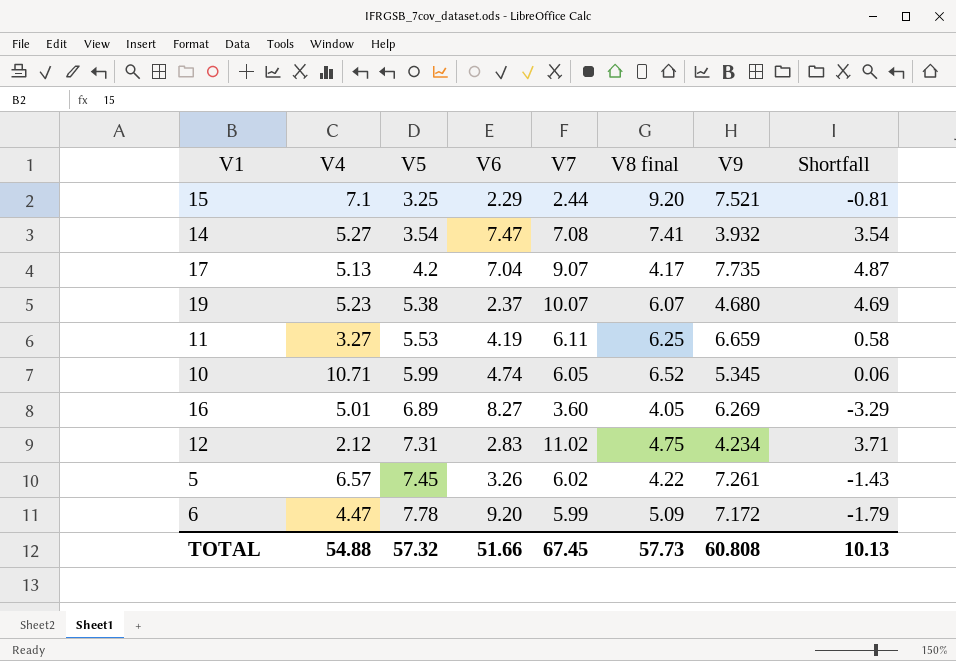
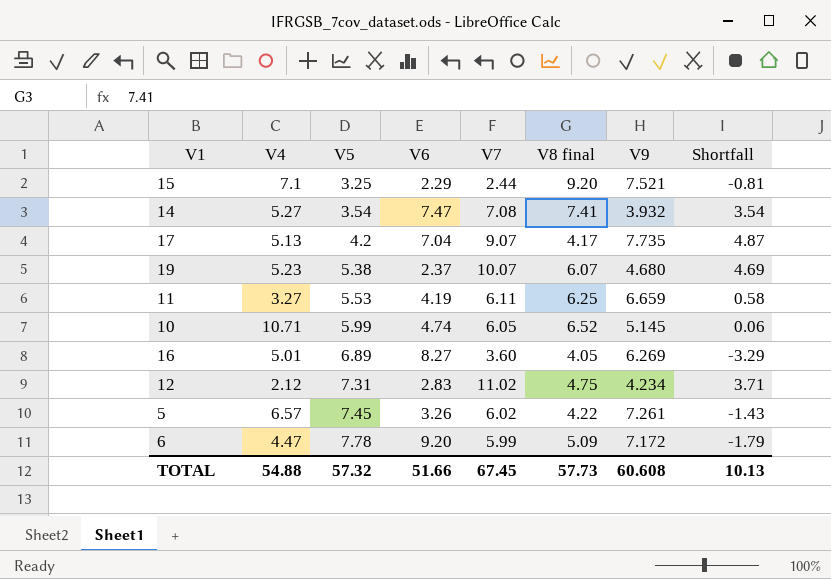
10 | V9: 5.345 -> 5.145
TOTAL | V9: 60.808 -> 60.608

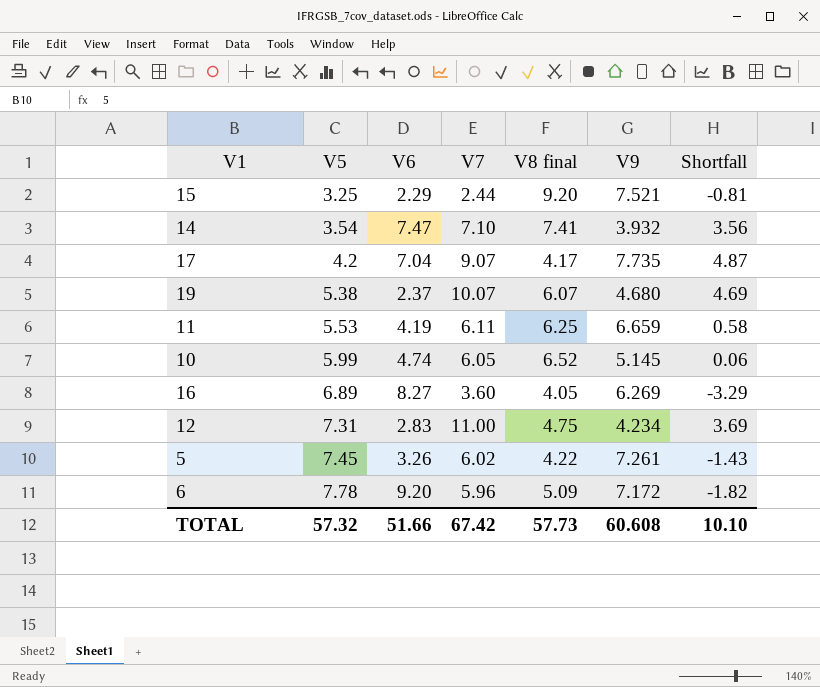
column V4 | position: 2 -> none
14 | V7: 7.08 -> 7.10
14 | Shortfall: 3.54 -> 3.56
12 | V7: 11.02 -> 11.00
12 | Shortfall: 3.71 -> 3.69
6 | V7: 5.99 -> 5.96
6 | Shortfall: -1.79 -> -1.82
TOTAL | V7: 67.45 -> 67.42
TOTAL | Shortfall: 10.13 -> 10.10

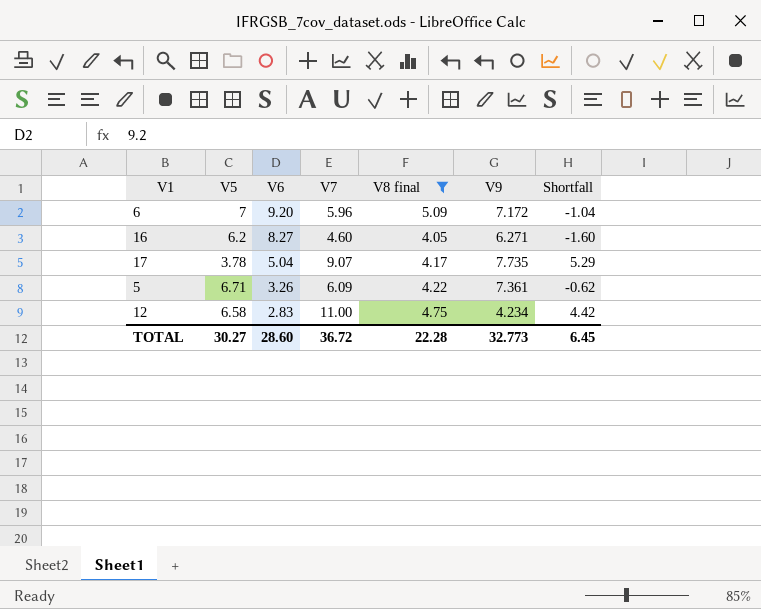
filter: none -> V8 final <= 5.09
row order: V5 ascending -> V6 descending
6 | V5: 7.78 -> 7
6 | Shortfall: -1.82 -> -1.04
16 | V5: 6.89 -> 6.2
16 | V7: 3.60 -> 4.60
16 | V9: 6.269 -> 6.271
16 | Shortfall: -3.29 -> -1.60
17 | V5: 4.2 -> 3.78
17 | V6: 7.04 -> 5.04
17 | Shortfall: 4.87 -> 5.29
5 | V5: 7.45 -> 6.71
5 | V7: 6.02 -> 6.09
5 | V9: 7.261 -> 7.361
5 | Shortfall: -1.43 -> -0.62
12 | V5: 7.31 -> 6.58
12 | Shortfall: 3.69 -> 4.42
TOTAL | V5: 57.32 -> 30.27
TOTAL | V6: 51.66 -> 28.60
TOTAL | V7: 67.42 -> 36.72
TOTAL | V8 final: 57.73 -> 22.28
TOTAL | V9: 60.608 -> 32.773
TOTAL | Shortfall: 10.10 -> 6.45

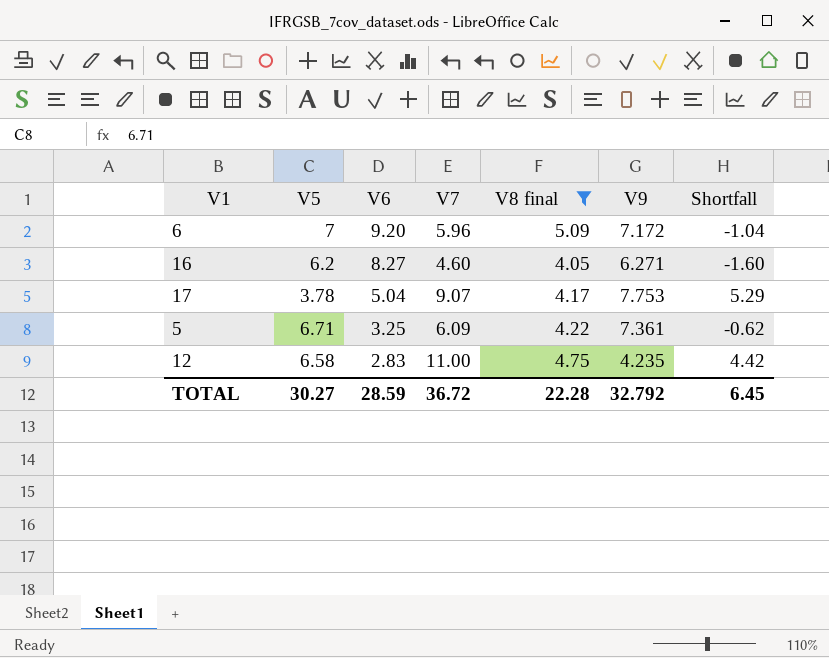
17 | V9: 7.735 -> 7.753
5 | V6: 3.26 -> 3.25
12 | V9: 4.234 -> 4.235
TOTAL | V6: 28.60 -> 28.59
TOTAL | V9: 32.773 -> 32.792

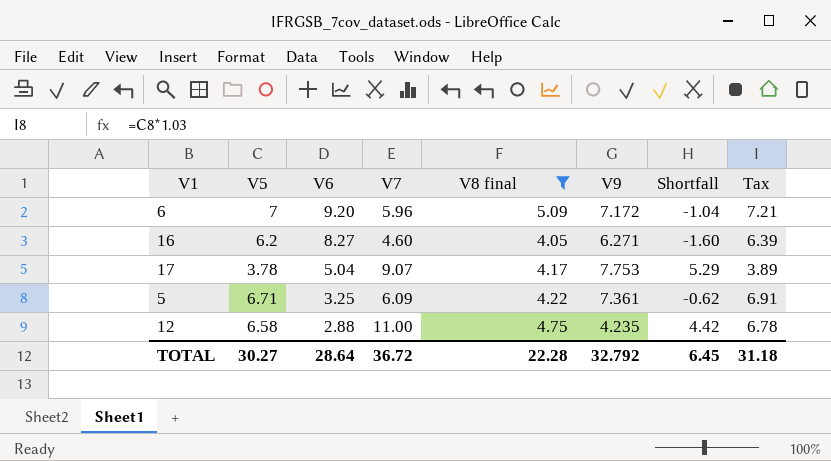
column Tax | formula: none -> [V5] * 1.03
12 | V6: 2.83 -> 2.88
TOTAL | V6: 28.59 -> 28.64

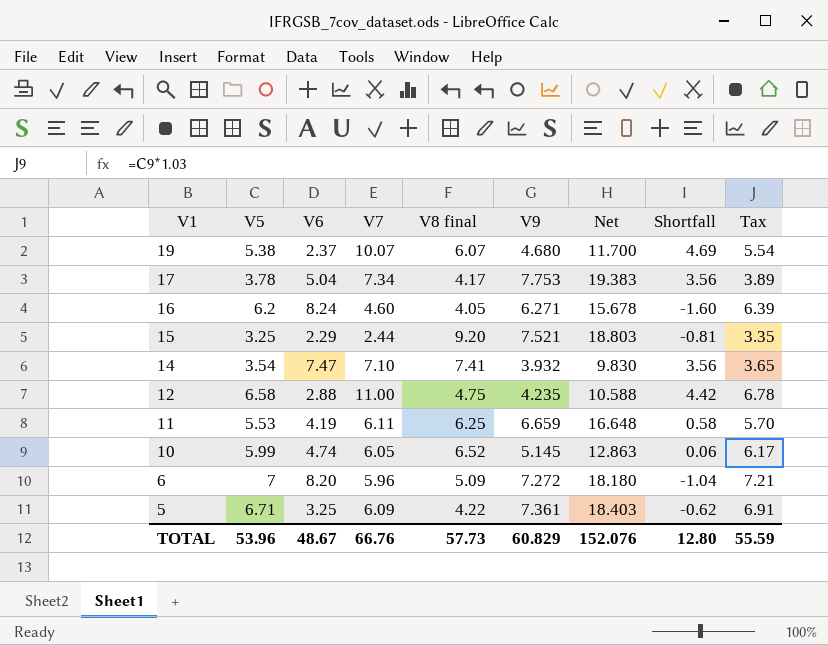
filter: V8 final <= 5.09 -> none
row order: V6 descending -> V1 descending
column Net | formula: none -> [V9] * 2.5
17 | V7: 9.07 -> 7.34
17 | Shortfall: 5.29 -> 3.56
16 | V6: 8.27 -> 8.24
6 | V6: 9.20 -> 8.20
6 | V9: 7.172 -> 7.272
TOTAL | V5: 30.27 -> 53.96
TOTAL | V6: 28.64 -> 48.67
TOTAL | V7: 36.72 -> 66.76
TOTAL | V8 final: 22.28 -> 57.73
TOTAL | V9: 32.792 -> 60.829
TOTAL | Shortfall: 6.45 -> 12.80
TOTAL | Tax: 31.18 -> 55.59

